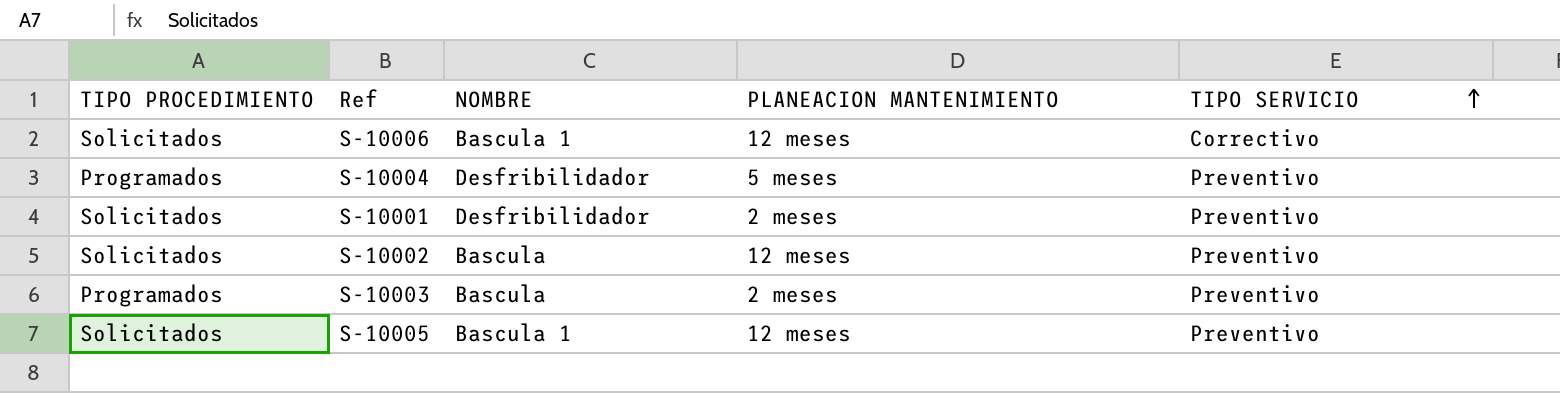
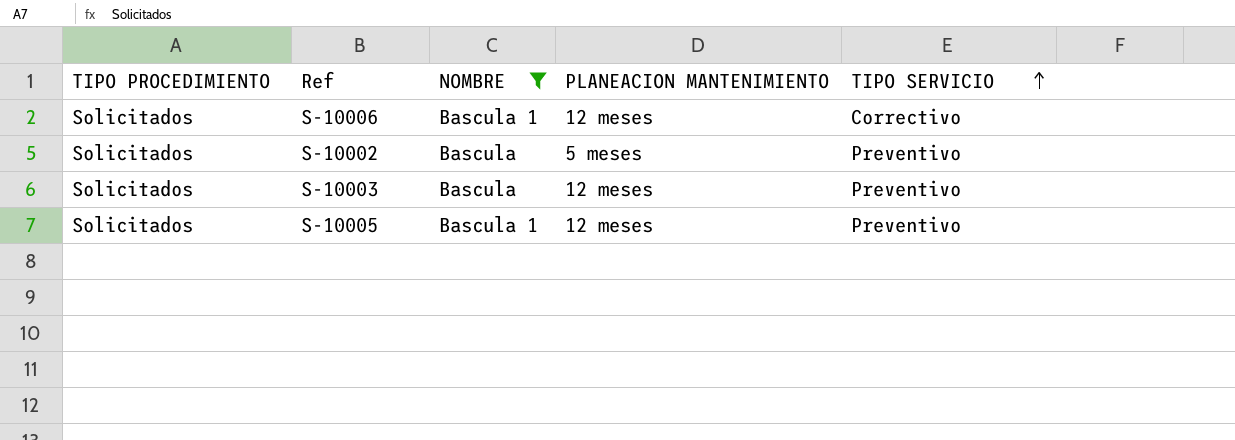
filter: none -> NOMBRE != Desfribilidador
S-10002 | PLANEACION MANTENIMIENTO: 12 meses -> 5 meses
S-10003 | TIPO PROCEDIMIENTO: Programados -> Solicitados
S-10003 | PLANEACION MANTENIMIENTO: 2 meses -> 12 meses

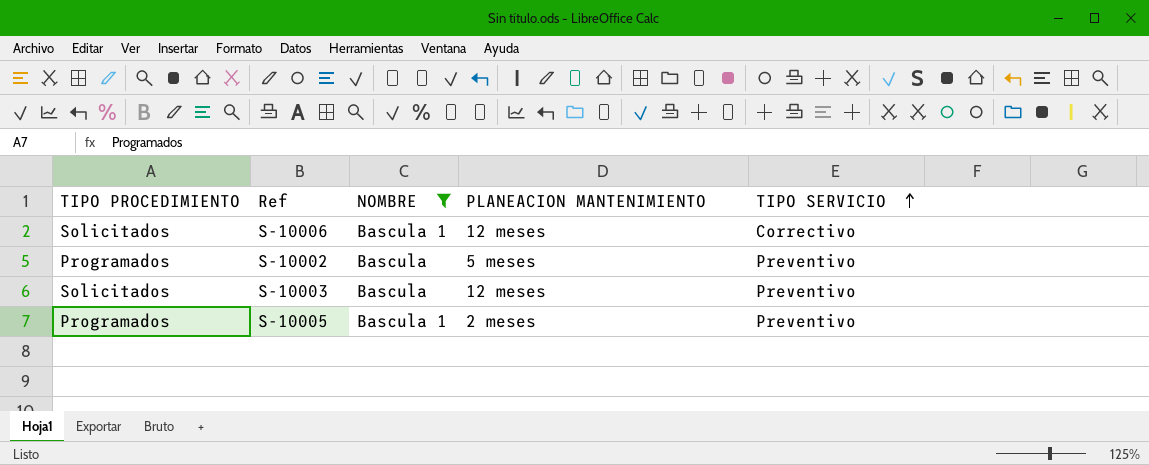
S-10002 | TIPO PROCEDIMIENTO: Solicitados -> Programados
S-10005 | TIPO PROCEDIMIENTO: Solicitados -> Programados
S-10005 | PLANEACION MANTENIMIENTO: 12 meses -> 2 meses

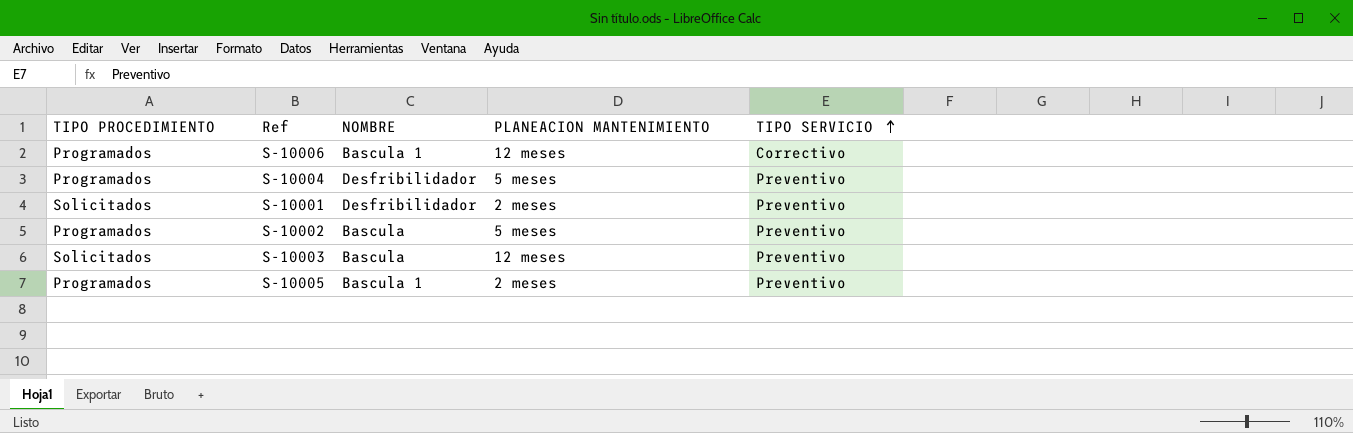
filter: NOMBRE != Desfribilidador -> none
S-10006 | TIPO PROCEDIMIENTO: Solicitados -> Programados

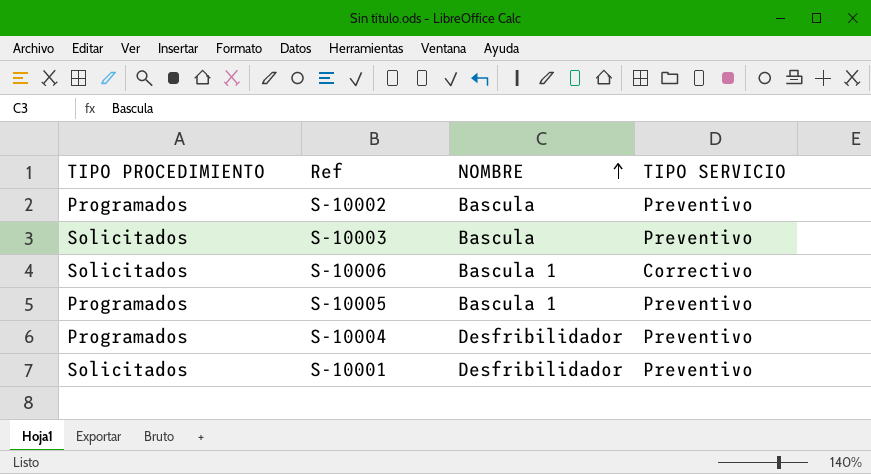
row order: TIPO SERVICIO ascending -> NOMBRE ascending
column PLANEACION MANTENIMIENTO | position: 4 -> none
S-10006 | TIPO PROCEDIMIENTO: Programados -> Solicitados

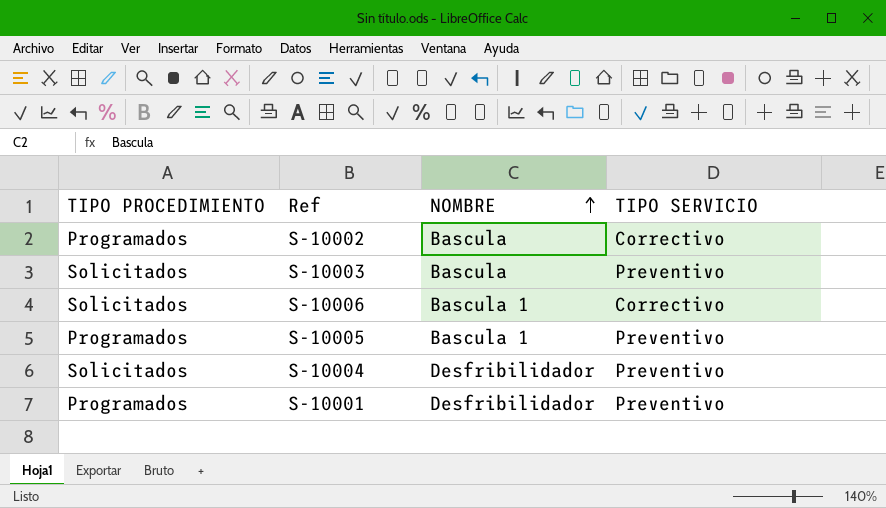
S-10002 | TIPO SERVICIO: Preventivo -> Correctivo
S-10004 | TIPO PROCEDIMIENTO: Programados -> Solicitados
S-10001 | TIPO PROCEDIMIENTO: Solicitados -> Programados

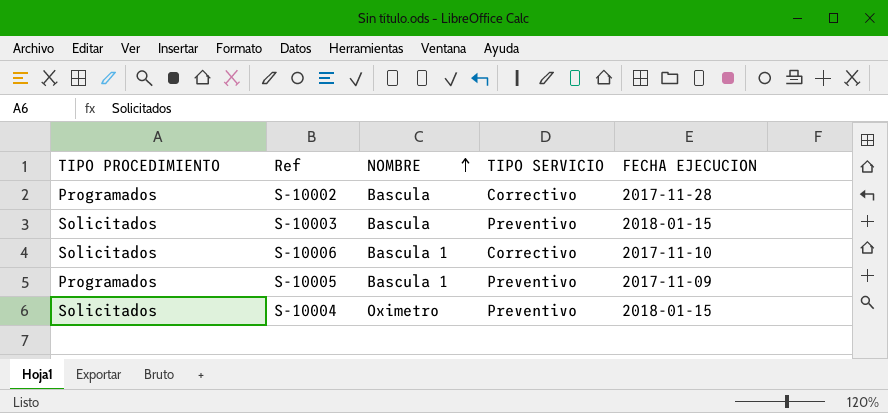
column FECHA EJECUCION | position: none -> 5
row S-10001: Programados | Desfribilidador | Preventivo -> none
S-10004 | NOMBRE: Desfribilidador -> Oximetro

